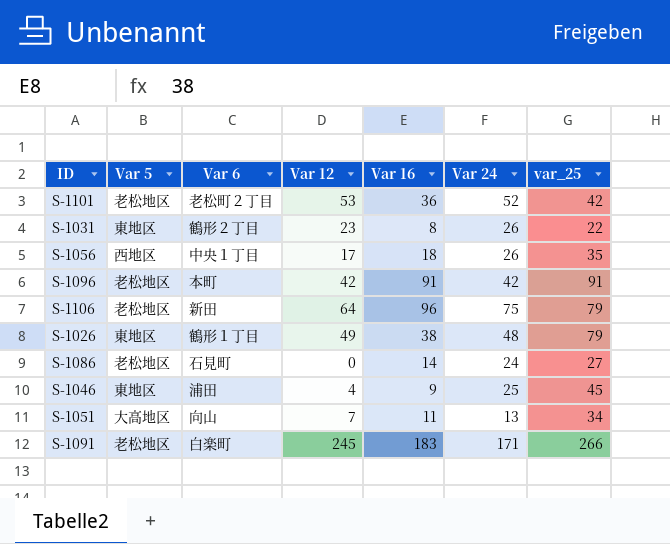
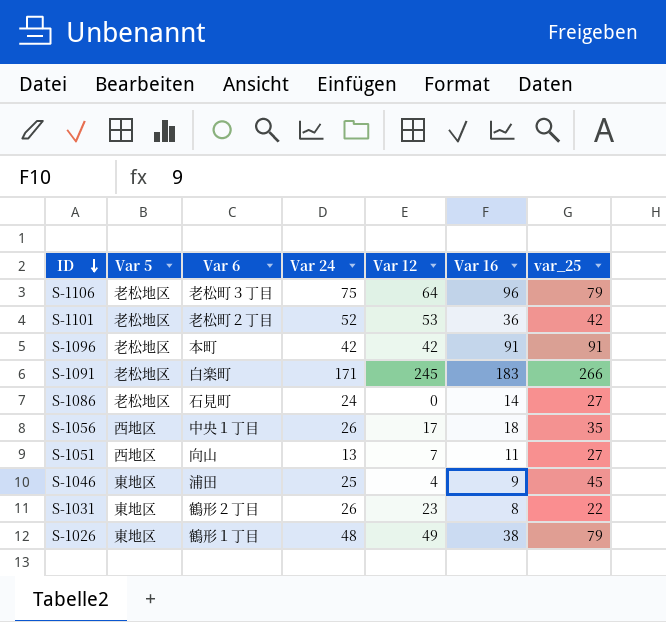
row order: none -> ID descending
column Var 24 | position: 6 -> 4
S-1106 | Var 6: 新田 -> 老松町３丁目
S-1051 | Var 5: 大高地区 -> 西地区
S-1051 | var_25: 34 -> 27

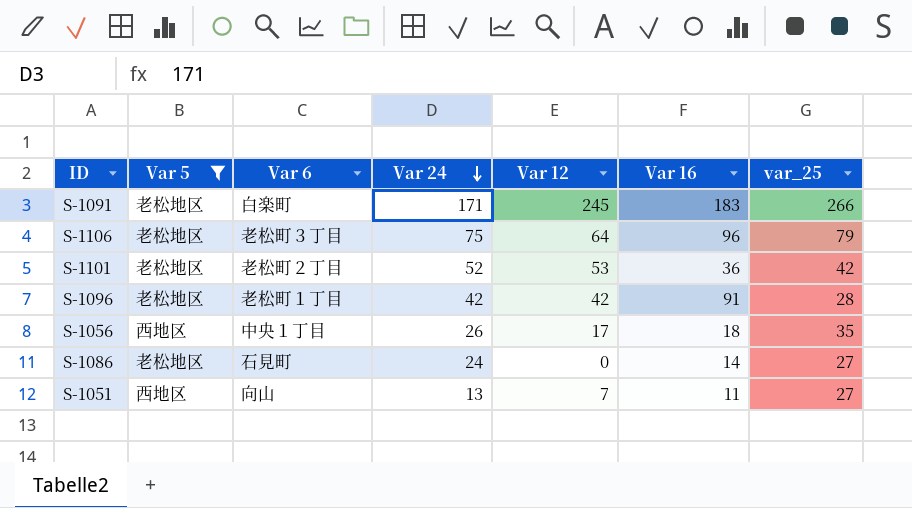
filter: none -> Var 5 != 東地区
row order: ID descending -> Var 24 descending
S-1096 | Var 6: 本町 -> 老松町１丁目
S-1096 | var_25: 91 -> 28

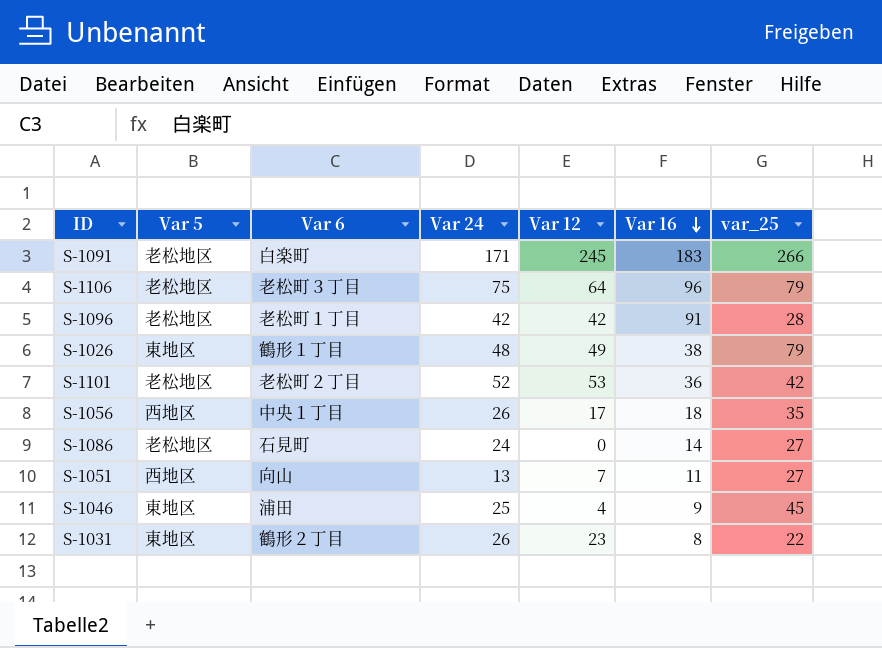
filter: Var 5 != 東地区 -> none
row order: Var 24 descending -> Var 16 descending

